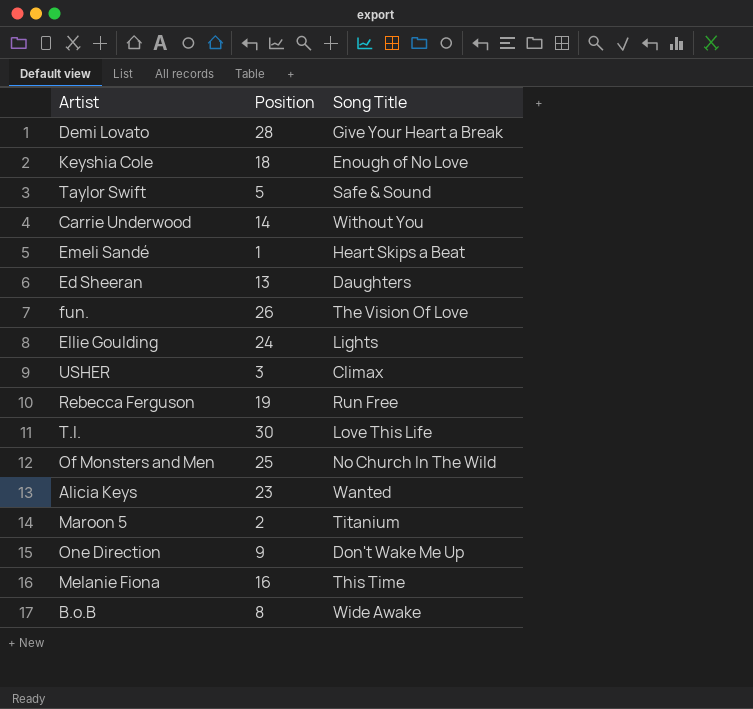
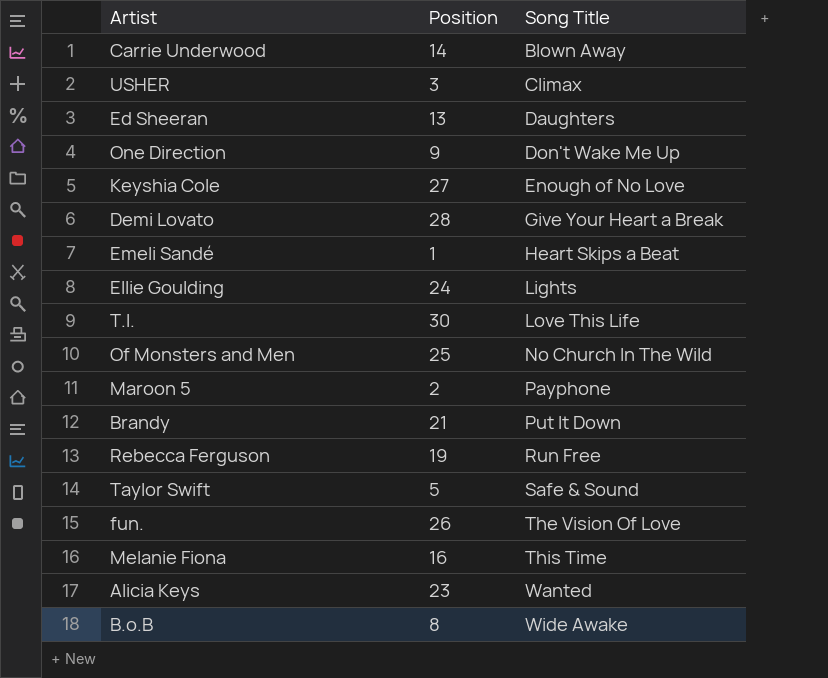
row order: none -> Song Title ascending
Carrie Underwood | Song Title: Without You -> Blown Away
Keyshia Cole | Position: 18 -> 27
Maroon 5 | Song Title: Titanium -> Payphone
row Brandy: none -> 21 | Put It Down

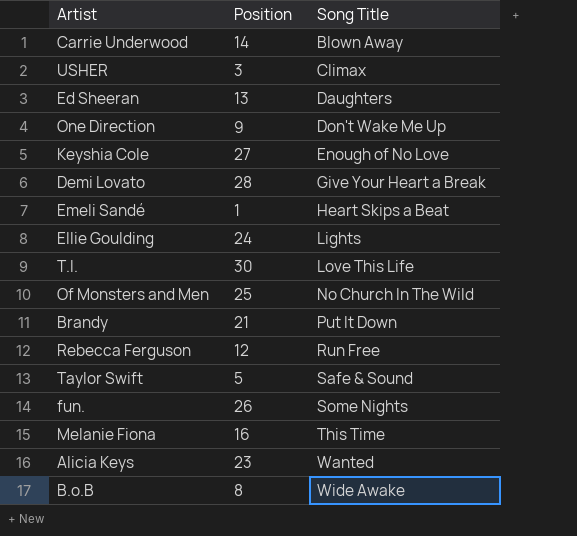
row Maroon 5: 2 | Payphone -> none
Rebecca Ferguson | Position: 19 -> 12
fun. | Song Title: The Vision Of Love -> Some Nights

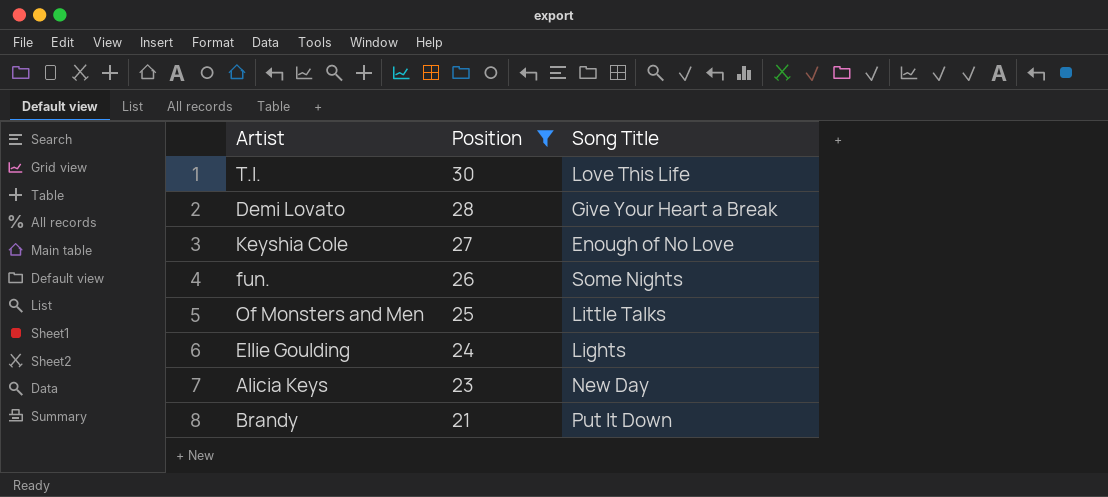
filter: none -> Position >= 21
row order: Song Title ascending -> Position descending
Of Monsters and Men | Song Title: No Church In The Wild -> Little Talks
Alicia Keys | Song Title: Wanted -> New Day

